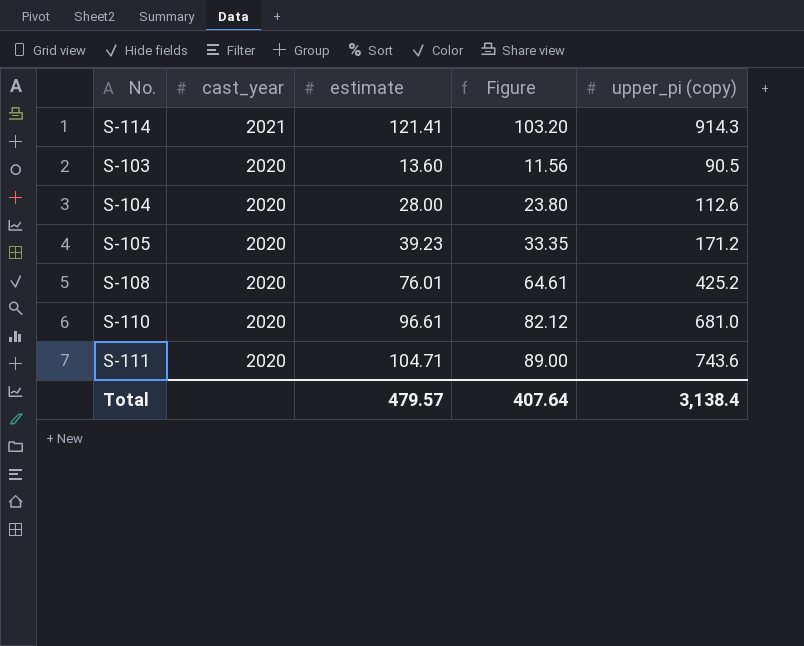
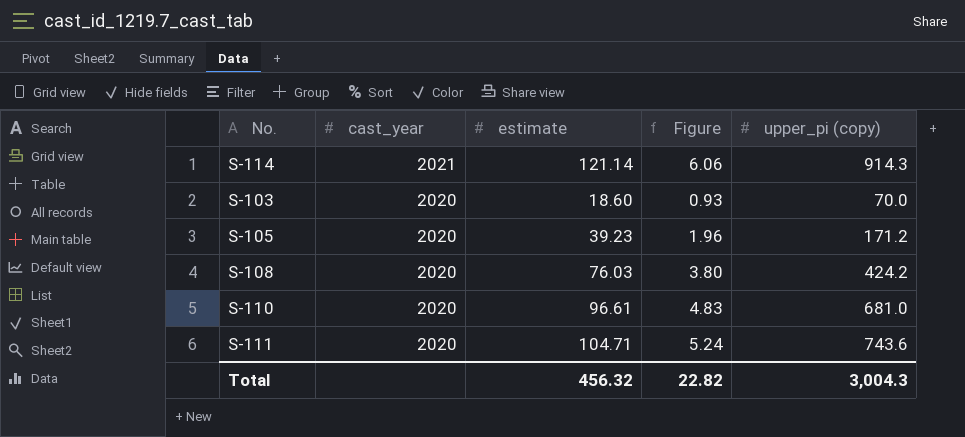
column Figure | formula: [estimate] * 0.85 -> [estimate] * 0.05
row S-104: 2020 | 28.00 | 23.80 | 112.6 -> none
S-114 | estimate: 121.41 -> 121.14
S-103 | estimate: 13.60 -> 18.60
S-103 | upper_pi (copy): 90.5 -> 70.0
S-108 | estimate: 76.01 -> 76.03
S-108 | upper_pi (copy): 425.2 -> 424.2
Total | estimate: 479.57 -> 456.32
Total | Figure: 407.64 -> 22.82
Total | upper_pi (copy): 3,138.4 -> 3,004.3

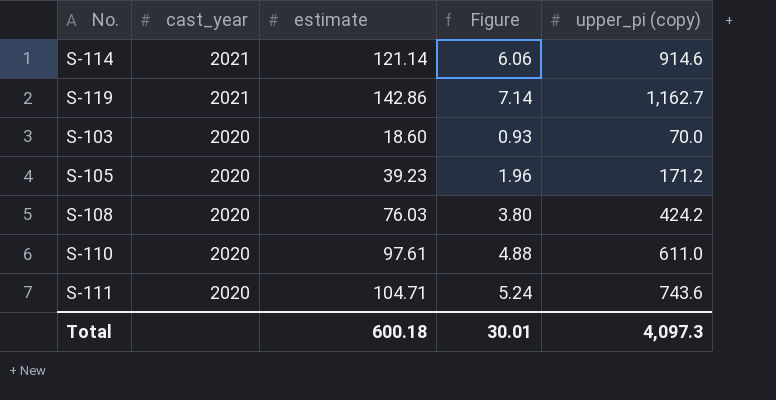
S-114 | upper_pi (copy): 914.3 -> 914.6
row S-119: none -> 2021 | 142.86 | 7.14 | 1,162.7
S-110 | estimate: 96.61 -> 97.61
S-110 | Figure: 4.83 -> 4.88
S-110 | upper_pi (copy): 681.0 -> 611.0
Total | estimate: 456.32 -> 600.18
Total | Figure: 22.82 -> 30.01
Total | upper_pi (copy): 3,004.3 -> 4,097.3

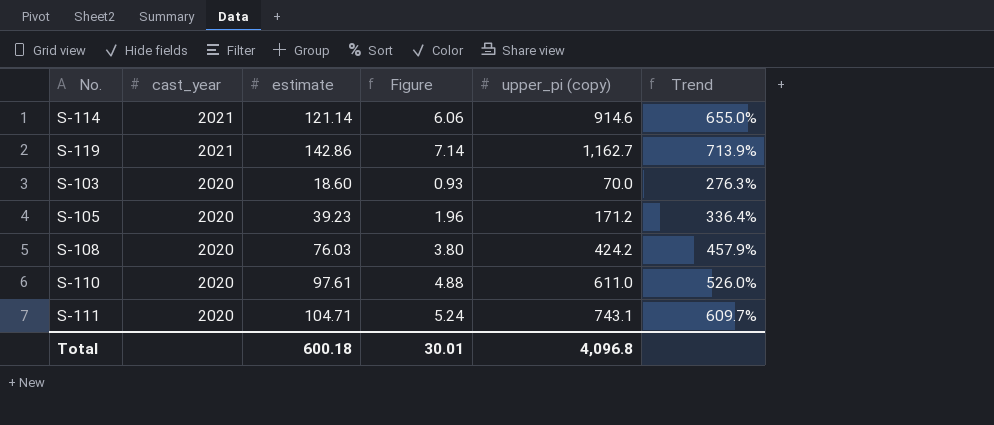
column Trend | formula: none -> ([upper_pi (copy)] - [estimate]) / [estimate]
S-111 | upper_pi (copy): 743.6 -> 743.1
Total | upper_pi (copy): 4,097.3 -> 4,096.8

